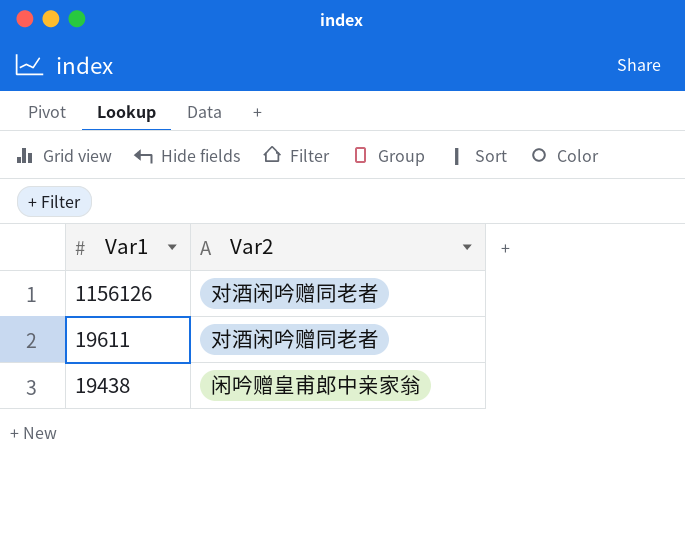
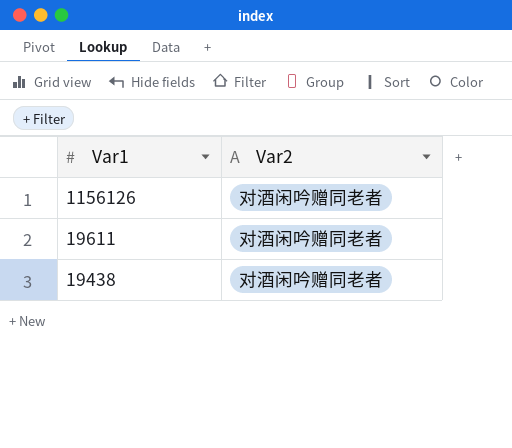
19438 | Var2: 闲吟赠皇甫郎中亲家翁 -> 对酒闲吟赠同老者

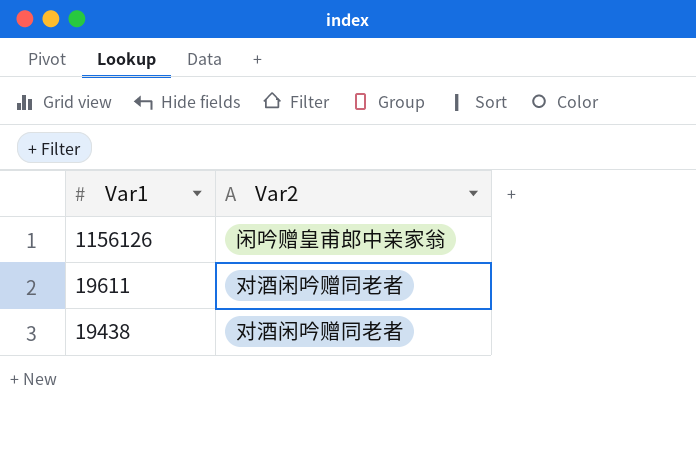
1156126 | Var2: 对酒闲吟赠同老者 -> 闲吟赠皇甫郎中亲家翁

